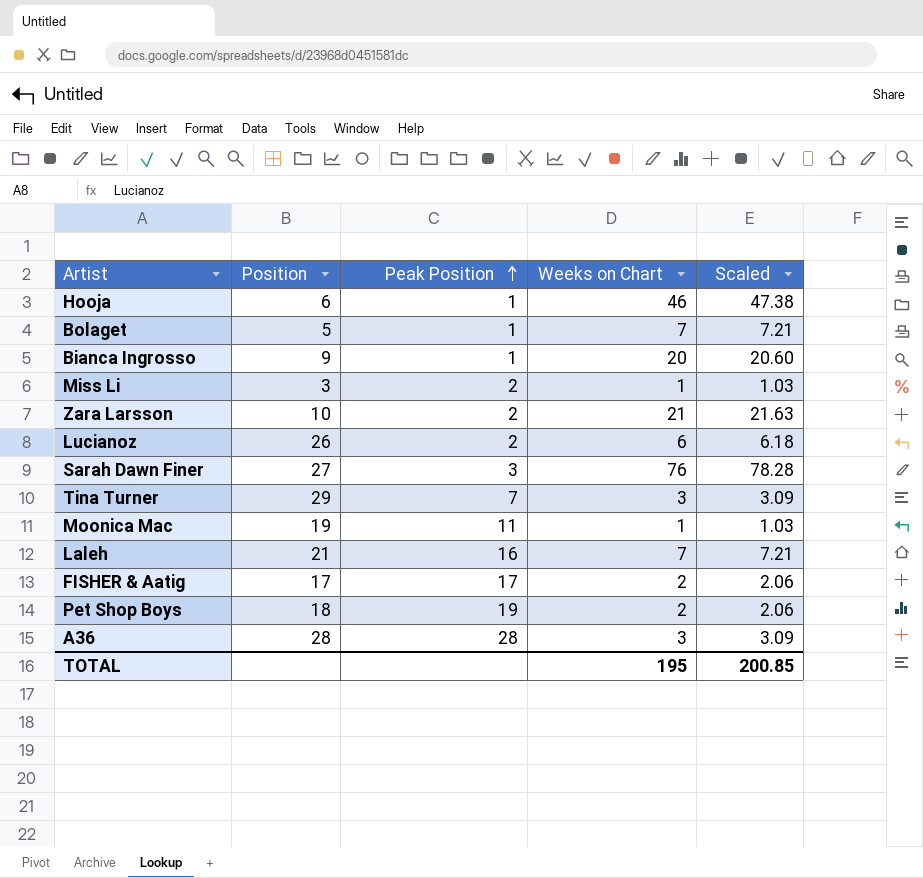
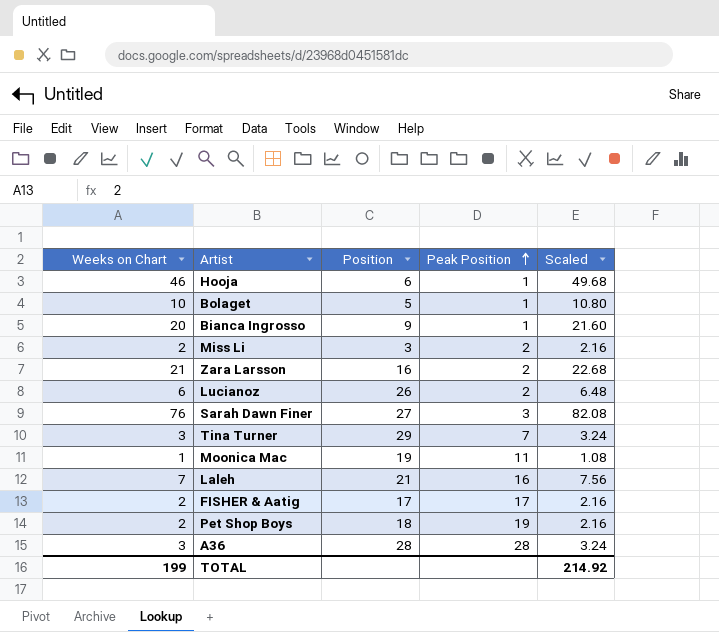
column Weeks on Chart | position: 4 -> 1
column Scaled | formula: [Weeks on Chart] * 1.03 -> [Weeks on Chart] * 1.08
Bolaget | Weeks on Chart: 7 -> 10
Miss Li | Weeks on Chart: 1 -> 2
Zara Larsson | Position: 10 -> 16
TOTAL | Weeks on Chart: 195 -> 199
TOTAL | Scaled: 200.85 -> 214.92

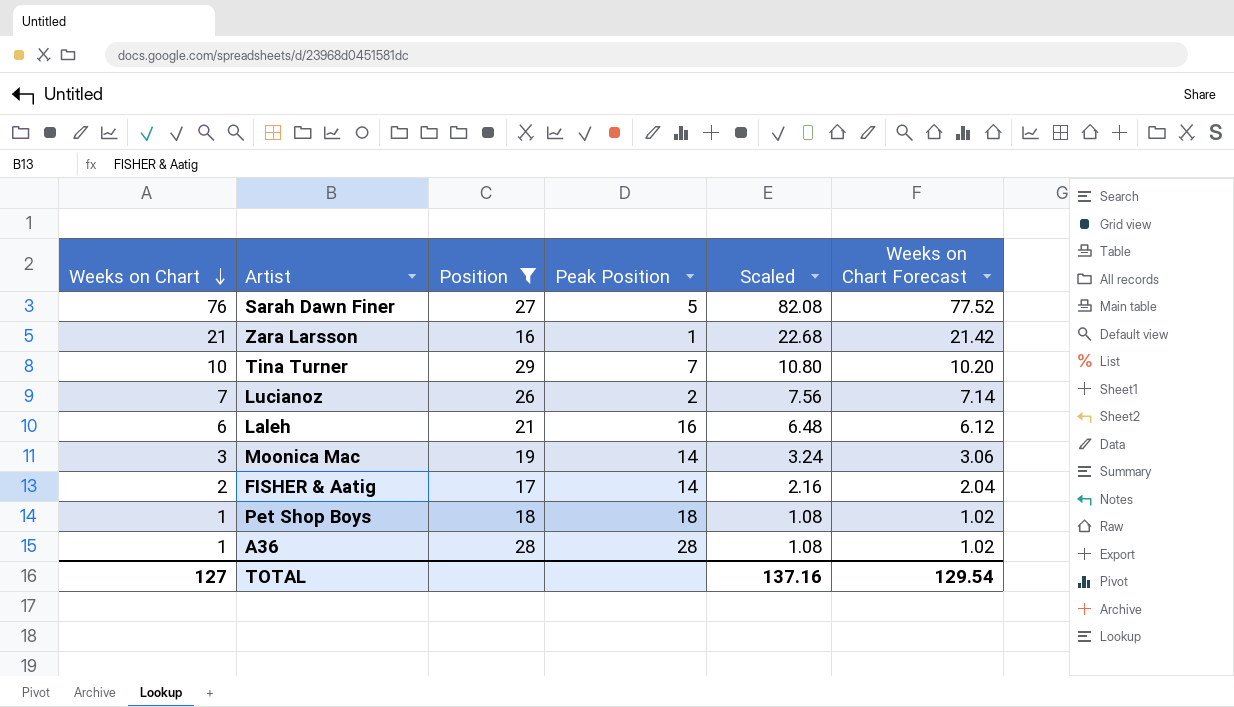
filter: none -> Position >= 16
row order: Peak Position ascending -> Weeks on Chart descending
column Weeks on Chart Forecast | formula: none -> [Weeks on Chart] * 1.02
Sarah Dawn Finer | Peak Position: 3 -> 5
Zara Larsson | Peak Position: 2 -> 1
Tina Turner | Weeks on Chart: 3 -> 10
Tina Turner | Scaled: 3.24 -> 10.80
Lucianoz | Weeks on Chart: 6 -> 7
Lucianoz | Scaled: 6.48 -> 7.56
Laleh | Weeks on Chart: 7 -> 6
Laleh | Scaled: 7.56 -> 6.48
Moonica Mac | Weeks on Chart: 1 -> 3
Moonica Mac | Peak Position: 11 -> 14
Moonica Mac | Scaled: 1.08 -> 3.24
FISHER & Aatig | Peak Position: 17 -> 14
Pet Shop Boys | Weeks on Chart: 2 -> 1
Pet Shop Boys | Peak Position: 19 -> 18
Pet Shop Boys | Scaled: 2.16 -> 1.08
A36 | Weeks on Chart: 3 -> 1
A36 | Scaled: 3.24 -> 1.08
TOTAL | Weeks on Chart: 199 -> 127
TOTAL | Scaled: 214.92 -> 137.16

